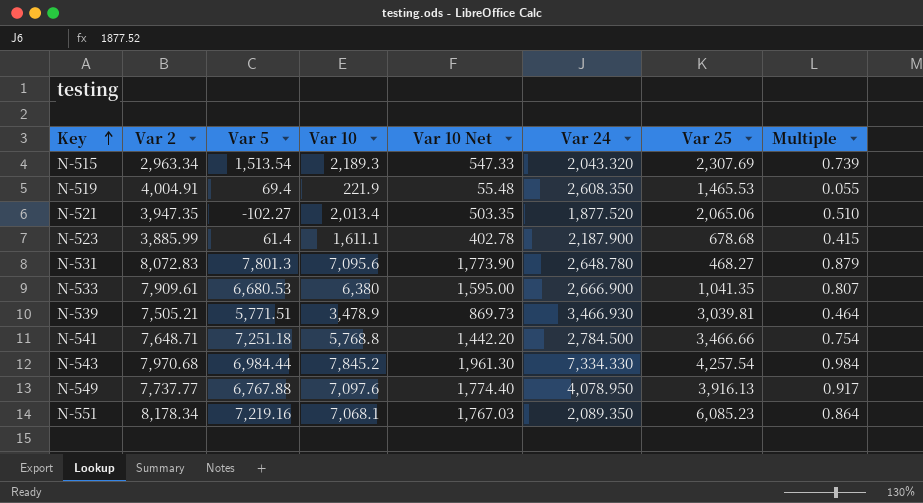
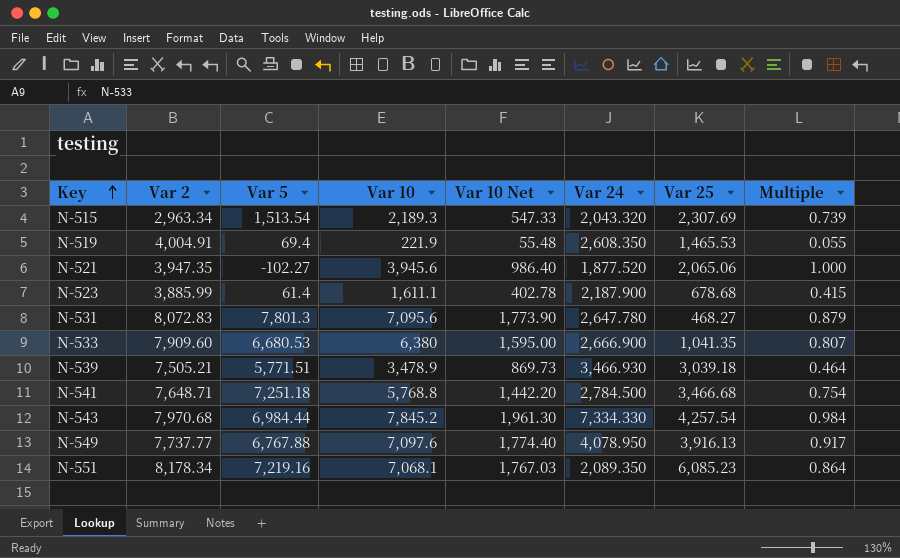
N-521 | Var 10: 2,013.4 -> 3,945.6
N-521 | Var 10 Net: 503.35 -> 986.40
N-521 | Multiple: 0.510 -> 1.000
N-531 | Var 24: 2,648.780 -> 2,647.780
N-533 | Var 2: 7,909.61 -> 7,909.60
N-539 | Var 25: 3,039.81 -> 3,039.18
N-541 | Var 25: 3,466.66 -> 3,466.68

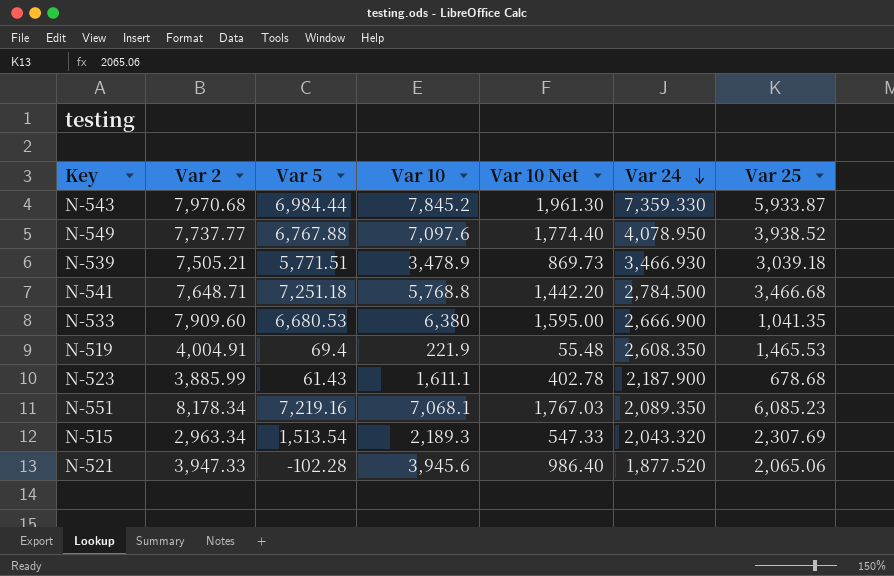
row order: Key ascending -> Var 24 descending
column Multiple | formula: [Var 10] / [Var 2] -> none
row N-531: 8,072.83 | 7,801.3 | 7,095.6 | 1,773.90 | 2,647.780 | 468.27 | 0.879 -> none
N-543 | Var 24: 7,334.330 -> 7,359.330
N-543 | Var 25: 4,257.54 -> 5,933.87
N-549 | Var 25: 3,916.13 -> 3,938.52
N-523 | Var 5: 61.4 -> 61.43
N-521 | Var 2: 3,947.35 -> 3,947.33
N-521 | Var 5: -102.27 -> -102.28

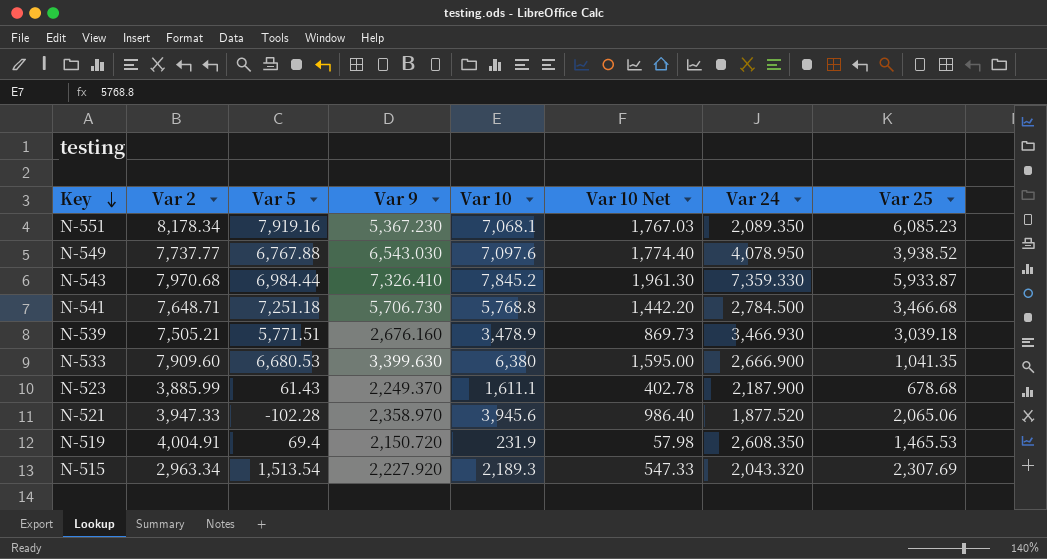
row order: Var 24 descending -> Key descending
column Var 9 | position: none -> 4
N-551 | Var 5: 7,219.16 -> 7,919.16
N-519 | Var 10: 221.9 -> 231.9
N-519 | Var 10 Net: 55.48 -> 57.98

